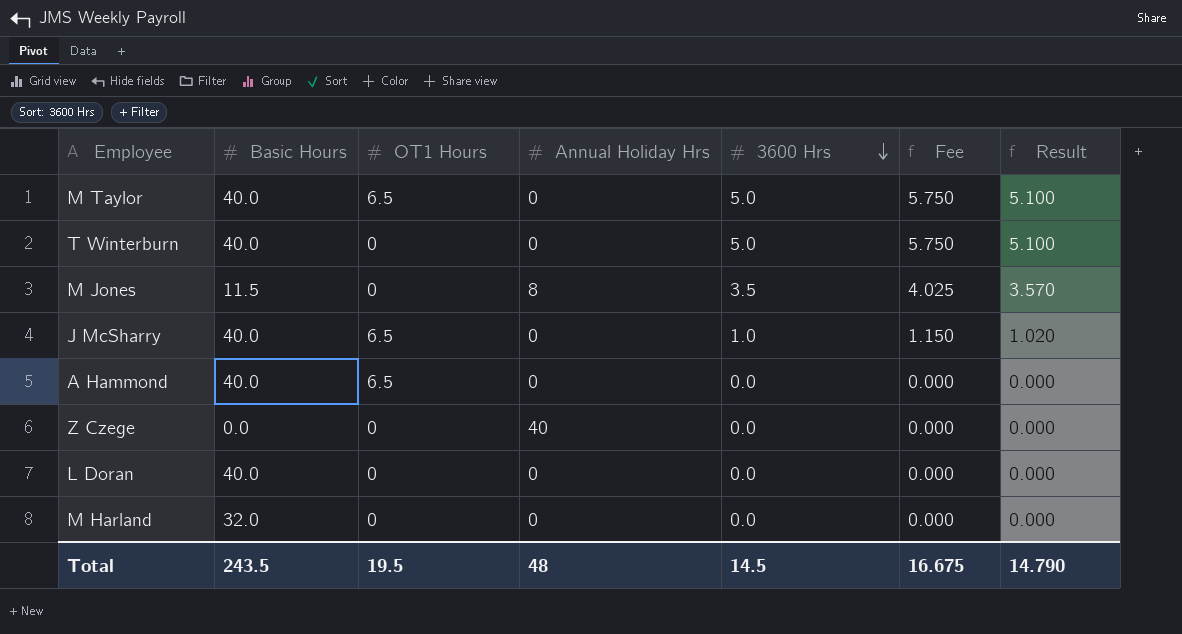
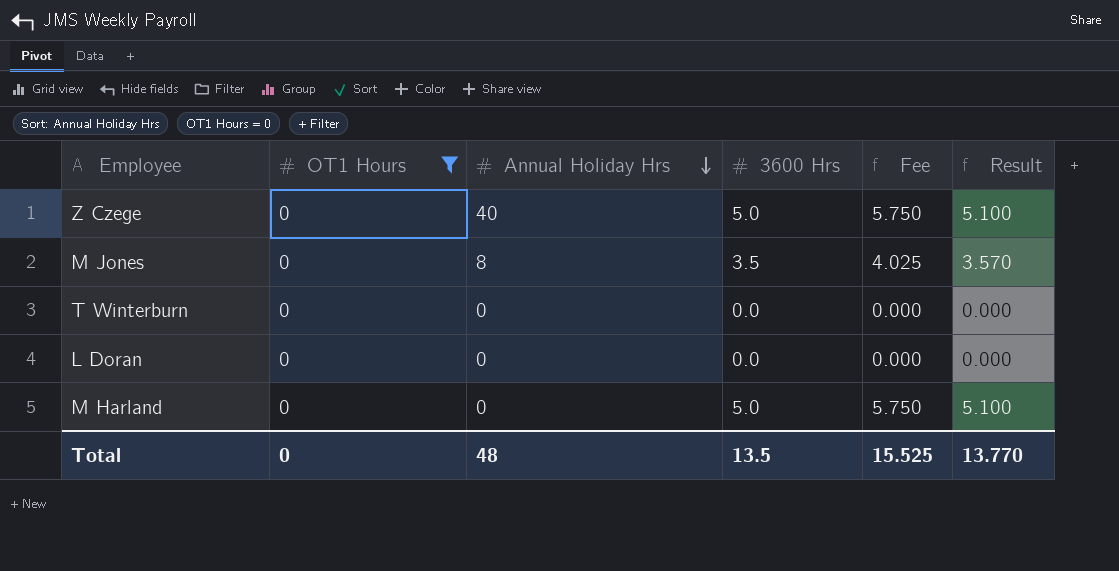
filter: none -> OT1 Hours = 0
row order: 3600 Hrs descending -> Annual Holiday Hrs descending
column Basic Hours | position: 2 -> none
Z Czege | 3600 Hrs: 0.0 -> 5.0
Z Czege | Fee: 0.000 -> 5.750
Z Czege | Result: 0.000 -> 5.100
T Winterburn | 3600 Hrs: 5.0 -> 0.0
T Winterburn | Fee: 5.750 -> 0.000
T Winterburn | Result: 5.100 -> 0.000
M Harland | 3600 Hrs: 0.0 -> 5.0
M Harland | Fee: 0.000 -> 5.750
M Harland | Result: 0.000 -> 5.100
Total | OT1 Hours: 19.5 -> 0
Total | 3600 Hrs: 14.5 -> 13.5
Total | Fee: 16.675 -> 15.525
Total | Result: 14.790 -> 13.770

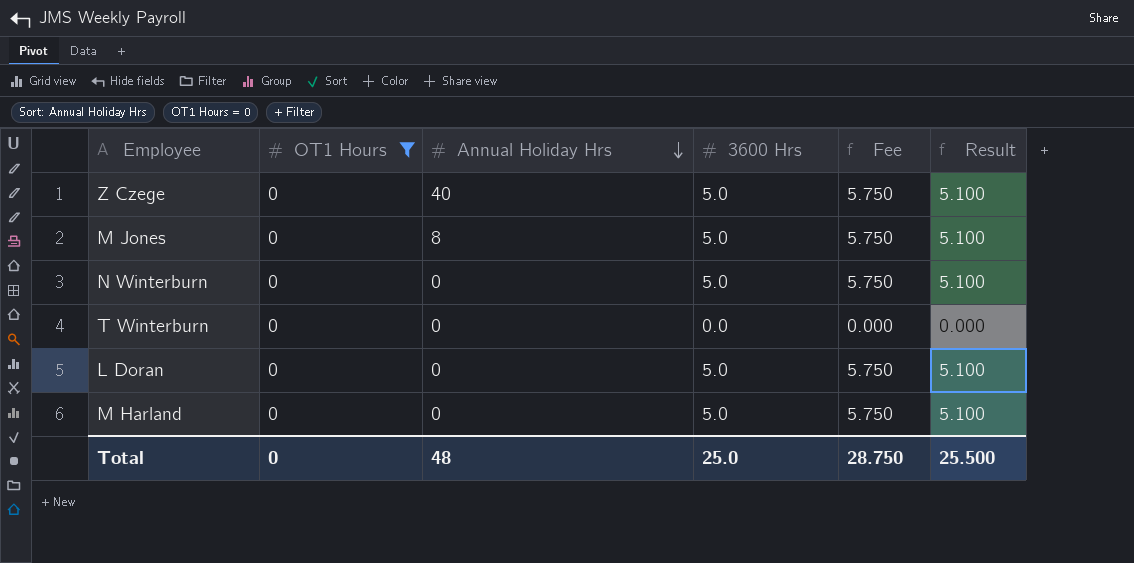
M Jones | 3600 Hrs: 3.5 -> 5.0
M Jones | Fee: 4.025 -> 5.750
M Jones | Result: 3.570 -> 5.100
row N Winterburn: none -> 0 | 0 | 5.0 | 5.750 | 5.100
L Doran | 3600 Hrs: 0.0 -> 5.0
L Doran | Fee: 0.000 -> 5.750
L Doran | Result: 0.000 -> 5.100
Total | 3600 Hrs: 13.5 -> 25.0
Total | Fee: 15.525 -> 28.750
Total | Result: 13.770 -> 25.500

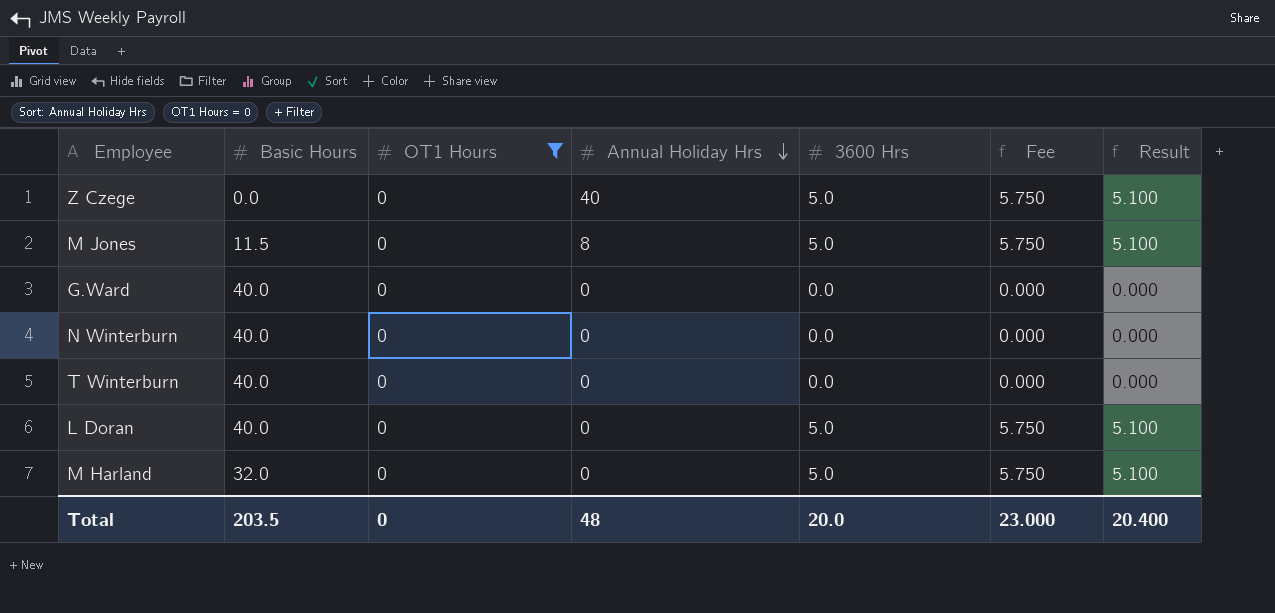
column Basic Hours | position: none -> 2
row G.Ward: none -> 40.0 | 0 | 0 | 0.0 | 0.000 | 0.000
N Winterburn | 3600 Hrs: 5.0 -> 0.0
N Winterburn | Fee: 5.750 -> 0.000
N Winterburn | Result: 5.100 -> 0.000
Total | 3600 Hrs: 25.0 -> 20.0
Total | Fee: 28.750 -> 23.000
Total | Result: 25.500 -> 20.400

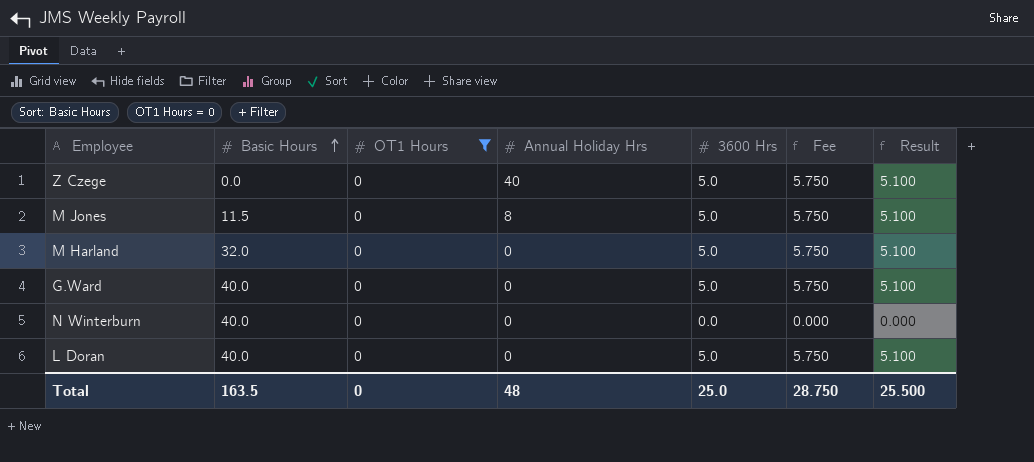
row order: Annual Holiday Hrs descending -> Basic Hours ascending
row T Winterburn: 40.0 | 0 | 0 | 0.0 | 0.000 | 0.000 -> none
G.Ward | 3600 Hrs: 0.0 -> 5.0
G.Ward | Fee: 0.000 -> 5.750
G.Ward | Result: 0.000 -> 5.100
Total | Basic Hours: 203.5 -> 163.5
Total | 3600 Hrs: 20.0 -> 25.0
Total | Fee: 23.000 -> 28.750
Total | Result: 20.400 -> 25.500

